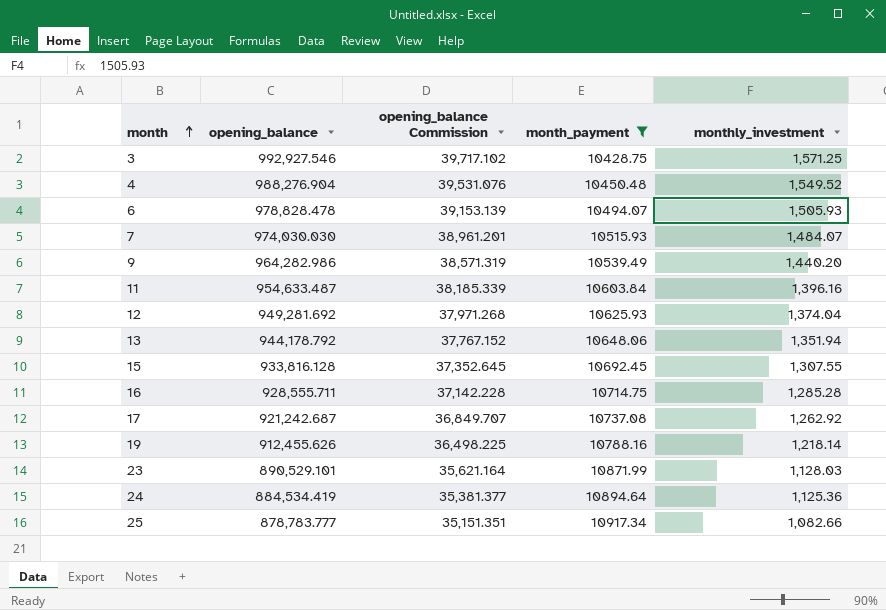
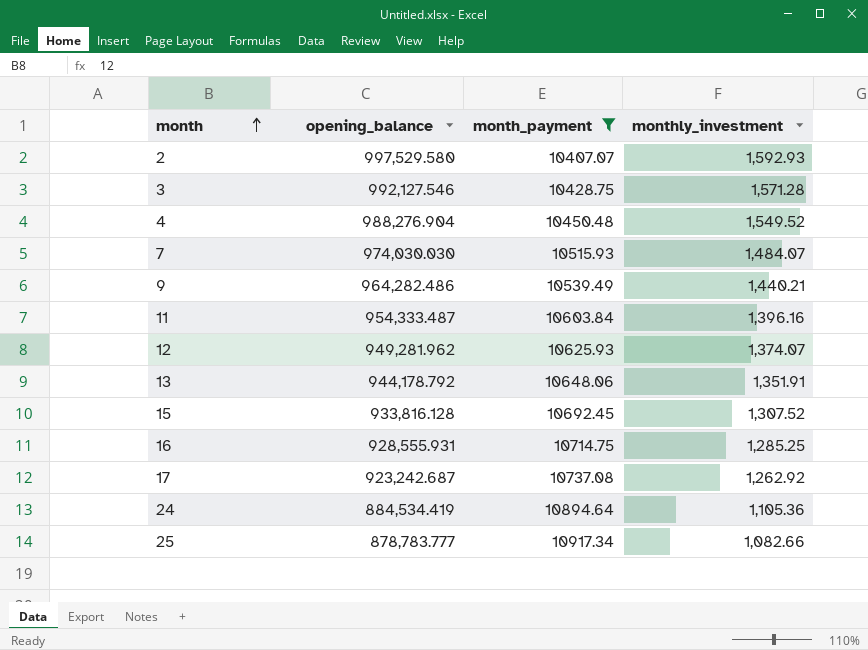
column opening_balance Commission | formula: [opening_balance] * 0.04 -> none
row 6: 978,828.478 | 39,153.139 | 10494.07 | 1,505.93 -> none
row 19: 912,455.626 | 36,498.225 | 10788.16 | 1,218.14 -> none
row 23: 890,529.101 | 35,621.164 | 10871.99 | 1,128.03 -> none
row 2: none -> 997,529.580 | 10407.07 | 1,592.93
3 | opening_balance: 992,927.546 -> 992,127.546
3 | monthly_investment: 1,571.25 -> 1,571.28
9 | opening_balance: 964,282.986 -> 964,282.486
9 | monthly_investment: 1,440.20 -> 1,440.21
11 | opening_balance: 954,633.487 -> 954,333.487
12 | opening_balance: 949,281.692 -> 949,281.962
12 | monthly_investment: 1,374.04 -> 1,374.07
13 | monthly_investment: 1,351.94 -> 1,351.91
15 | monthly_investment: 1,307.55 -> 1,307.52
16 | opening_balance: 928,555.711 -> 928,555.931
16 | monthly_investment: 1,285.28 -> 1,285.25
17 | opening_balance: 921,242.687 -> 923,242.687
24 | monthly_investment: 1,125.36 -> 1,105.36

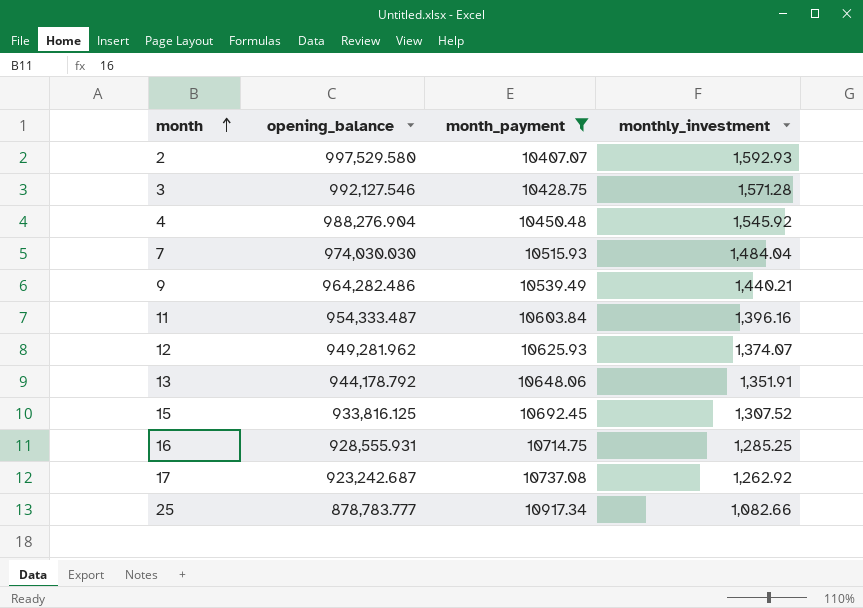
row 24: 884,534.419 | 10894.64 | 1,105.36 -> none
4 | monthly_investment: 1,549.52 -> 1,545.92
7 | monthly_investment: 1,484.07 -> 1,484.04
15 | opening_balance: 933,816.128 -> 933,816.125

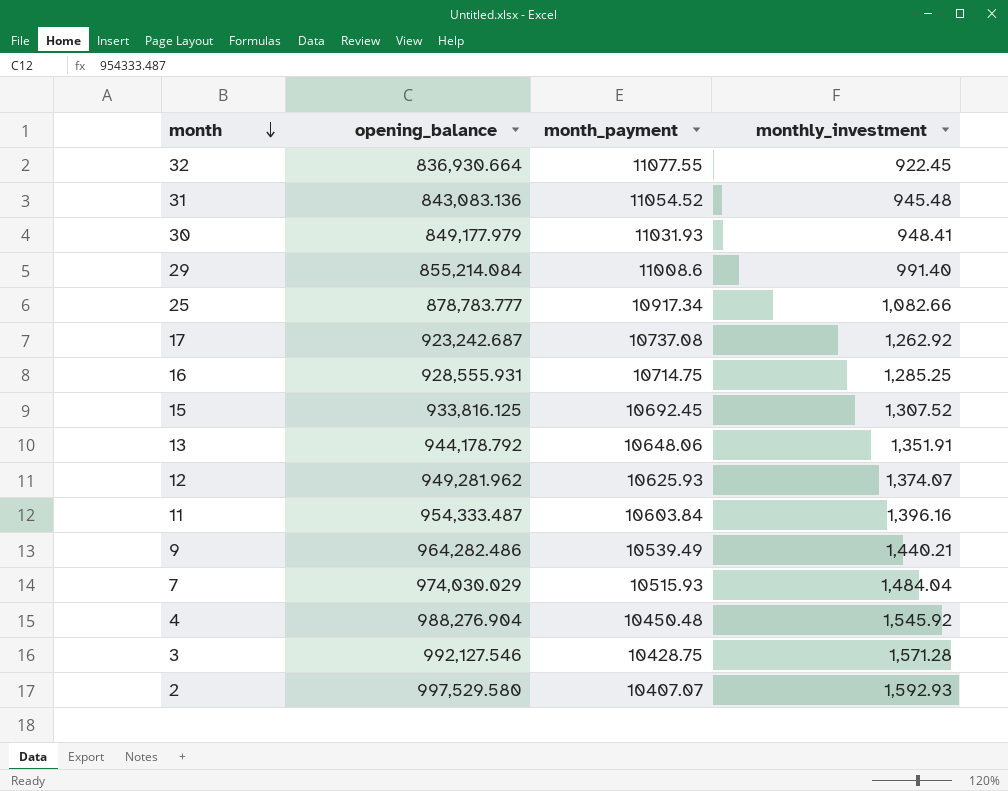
filter: month_payment <= 10917.34 -> none
row order: month ascending -> month descending
7 | opening_balance: 974,030.030 -> 974,030.029

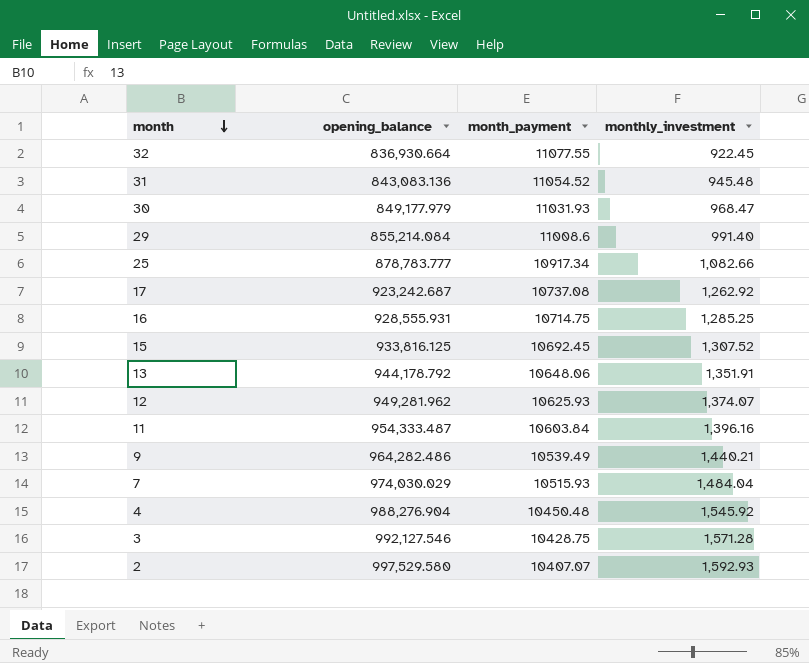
30 | monthly_investment: 948.41 -> 968.47

